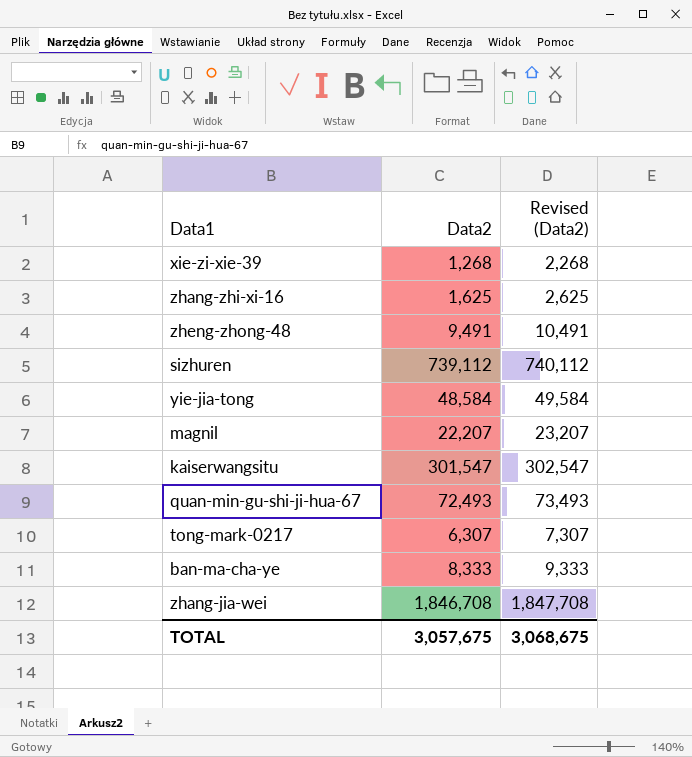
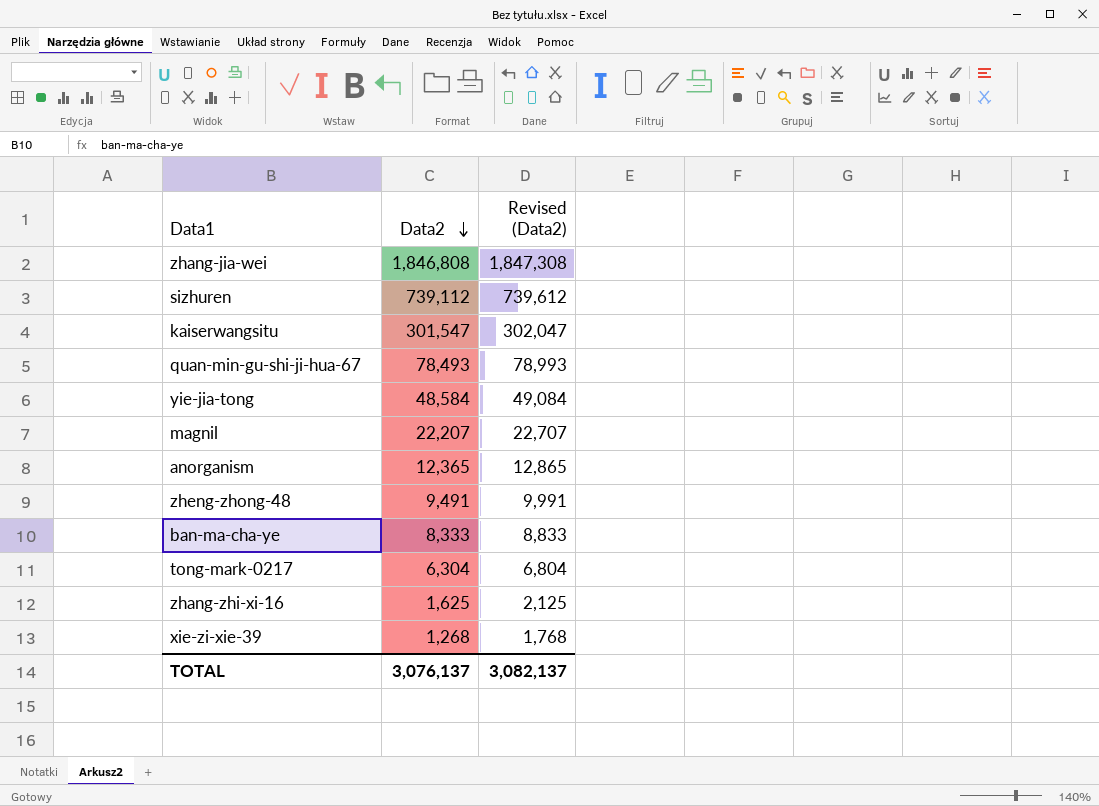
row order: none -> Data2 descending
column Revised (Data2) | formula: [Data2] + 1000 -> [Data2] + 500
zhang-jia-wei | Data2: 1,846,708 -> 1,846,808
quan-min-gu-shi-ji-hua-67 | Data2: 72,493 -> 78,493
row anorganism: none -> 12,365 | 12,865
tong-mark-0217 | Data2: 6,307 -> 6,304
TOTAL | Data2: 3,057,675 -> 3,076,137
TOTAL | Revised (Data2): 3,068,675 -> 3,082,137

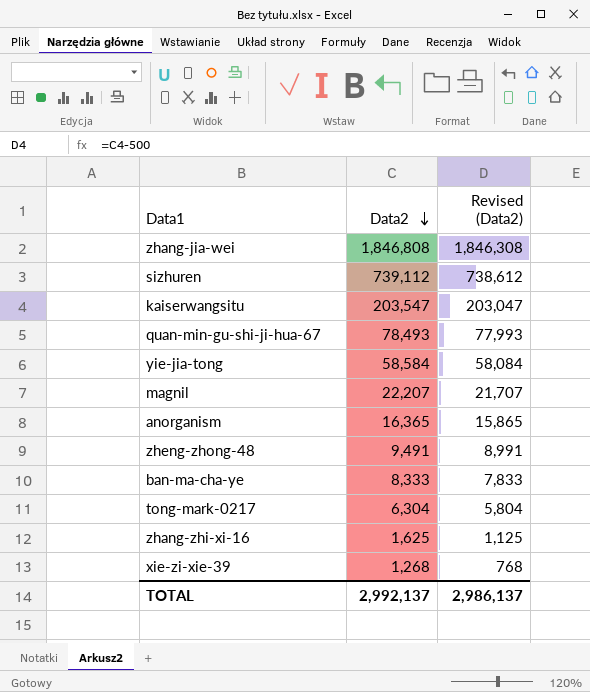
column Revised (Data2) | formula: [Data2] + 500 -> [Data2] - 500
kaiserwangsitu | Data2: 301,547 -> 203,547
yie-jia-tong | Data2: 48,584 -> 58,584
anorganism | Data2: 12,365 -> 16,365
TOTAL | Data2: 3,076,137 -> 2,992,137
TOTAL | Revised (Data2): 3,082,137 -> 2,986,137

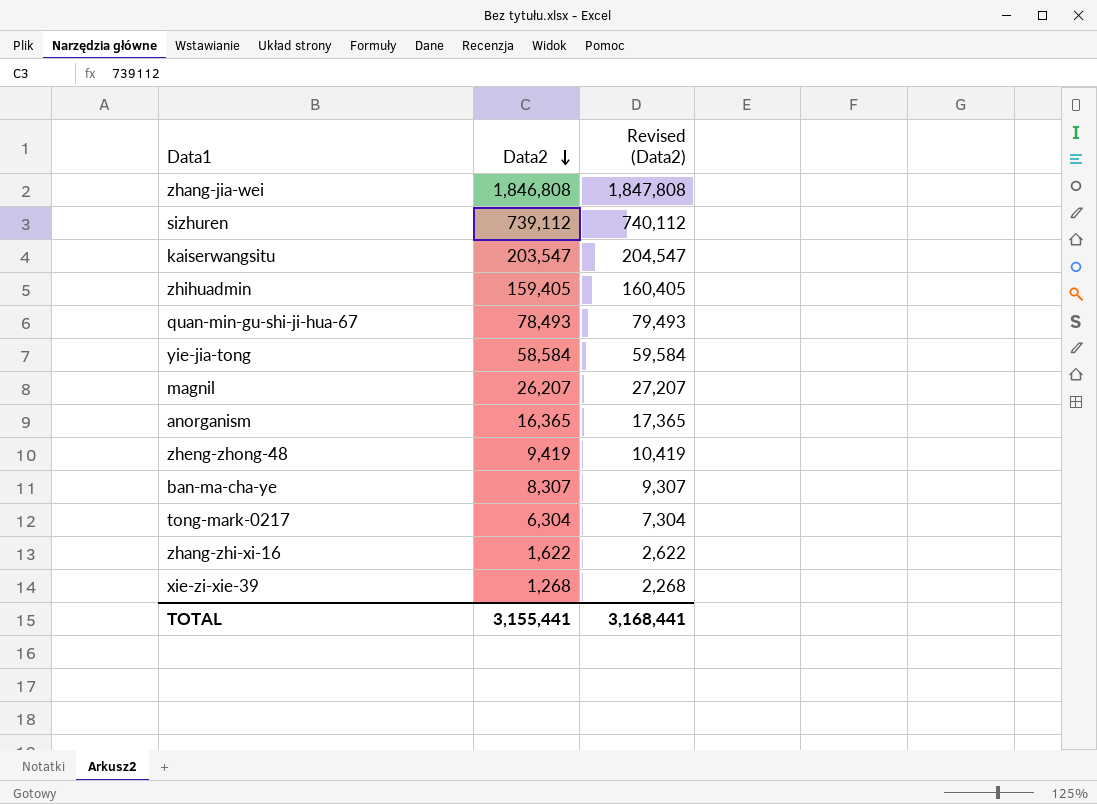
column Revised (Data2) | formula: [Data2] - 500 -> [Data2] + 1000
row zhihuadmin: none -> 159,405 | 160,405
magnil | Data2: 22,207 -> 26,207
zheng-zhong-48 | Data2: 9,491 -> 9,419
ban-ma-cha-ye | Data2: 8,333 -> 8,307
zhang-zhi-xi-16 | Data2: 1,625 -> 1,622
TOTAL | Data2: 2,992,137 -> 3,155,441
TOTAL | Revised (Data2): 2,986,137 -> 3,168,441

